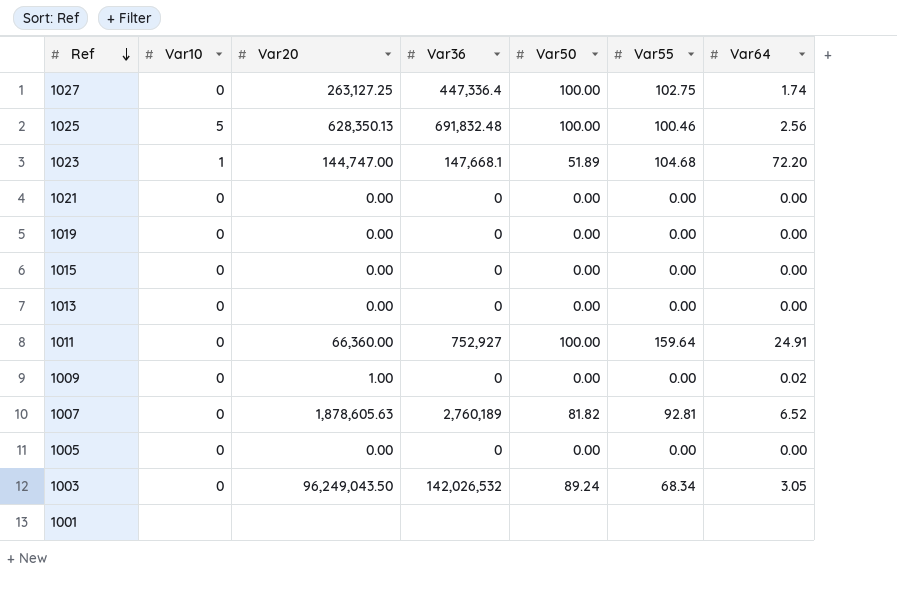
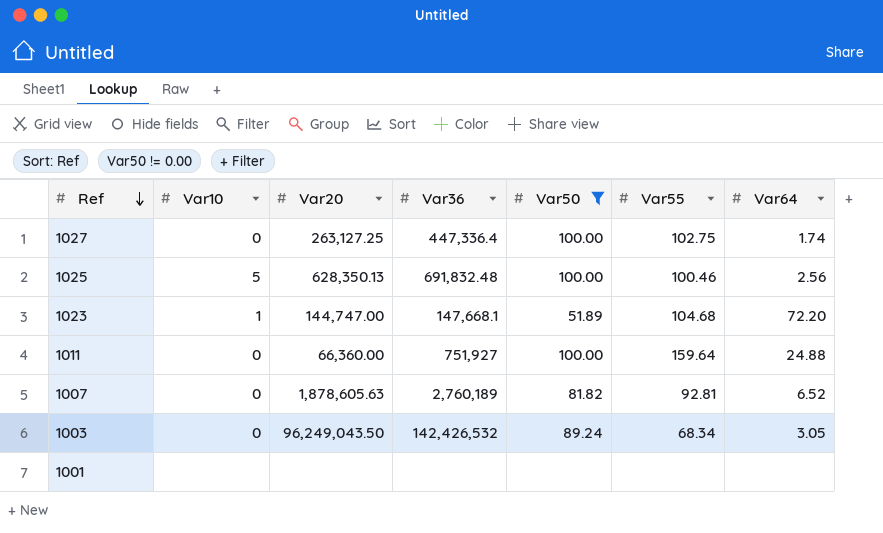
filter: none -> Var50 != 0.00
1011 | Var36: 752,927 -> 751,927
1011 | Var64: 24.91 -> 24.88
1003 | Var36: 142,026,532 -> 142,426,532

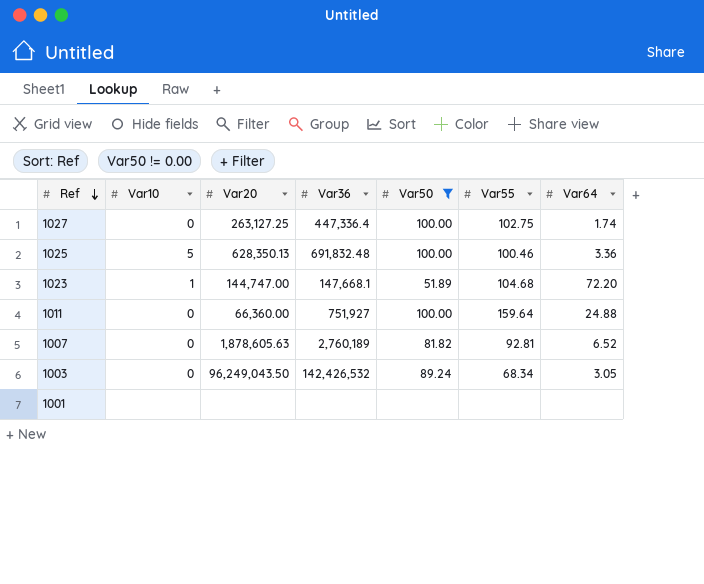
1025 | Var64: 2.56 -> 3.36

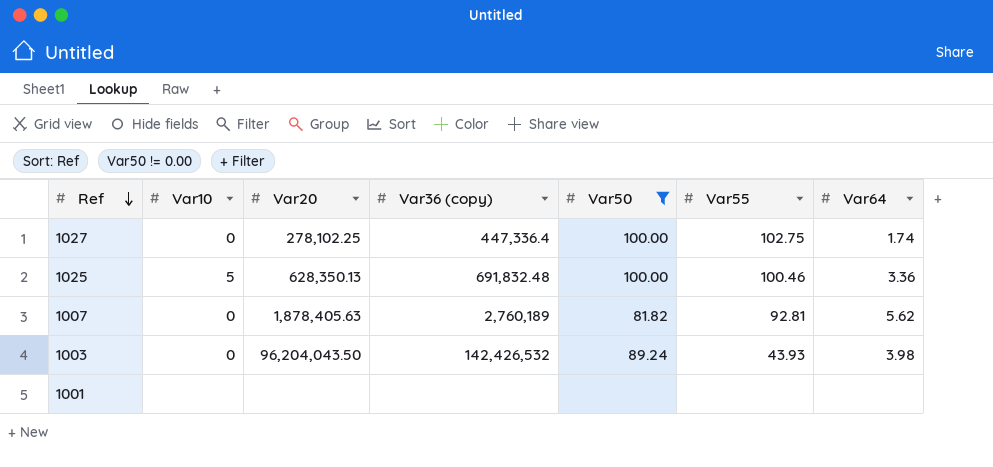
column name: Var36 -> Var36 (copy)
row 1023: 1 | 144,747.00 | 147,668.1 | 51.89 | 104.68 | 72.20 -> none
row 1011: 0 | 66,360.00 | 751,927 | 100.00 | 159.64 | 24.88 -> none
1027 | Var20: 263,127.25 -> 278,102.25
1007 | Var20: 1,878,605.63 -> 1,878,405.63
1007 | Var64: 6.52 -> 5.62
1003 | Var20: 96,249,043.50 -> 96,204,043.50
1003 | Var55: 68.34 -> 43.93
1003 | Var64: 3.05 -> 3.98

